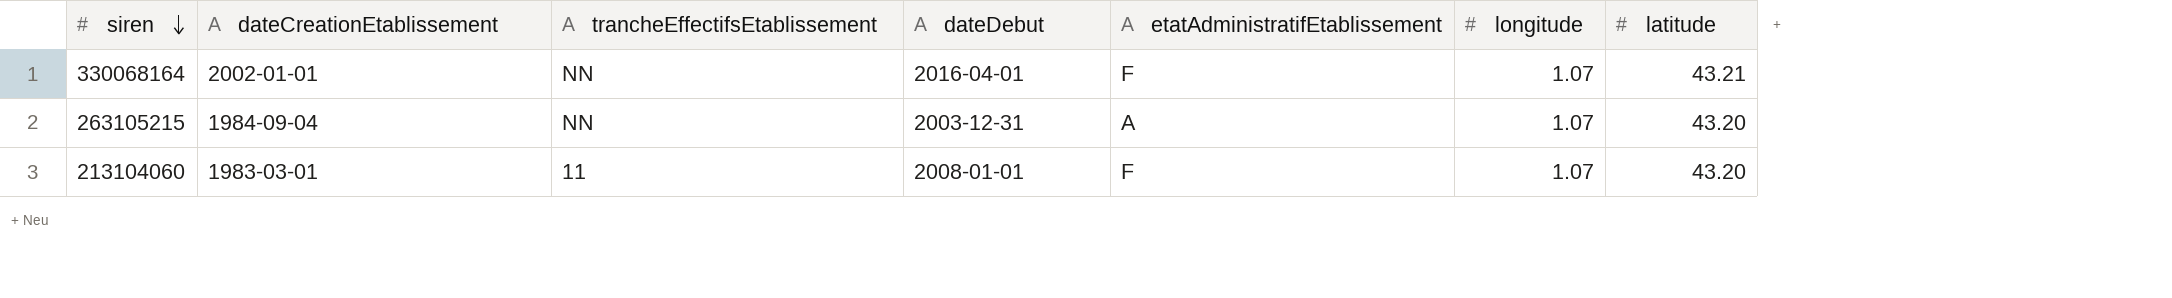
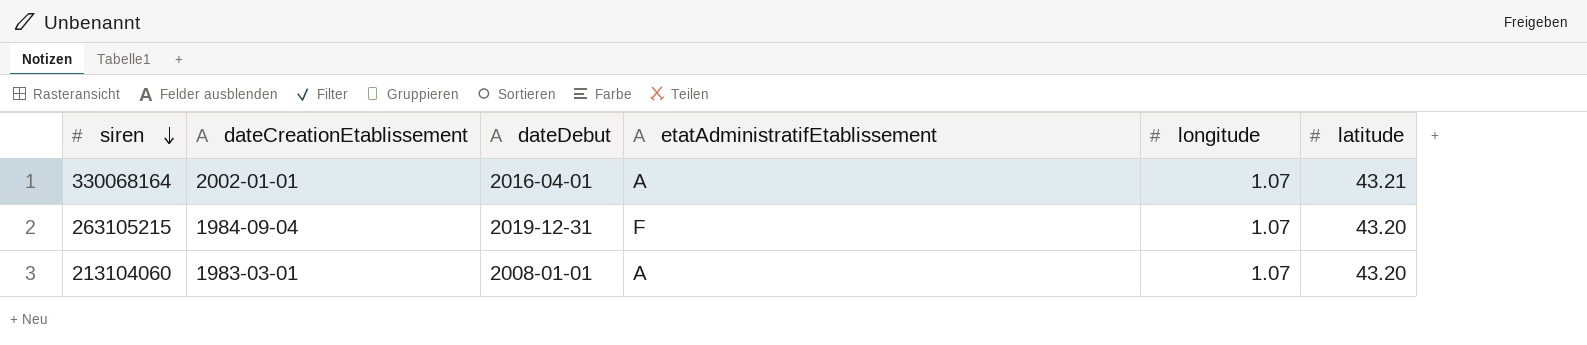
column trancheEffectifsEtablissement | position: 3 -> none
330068164 | etatAdministratifEtablissement: F -> A
263105215 | dateDebut: 2003-12-31 -> 2019-12-31
263105215 | etatAdministratifEtablissement: A -> F
213104060 | etatAdministratifEtablissement: F -> A

